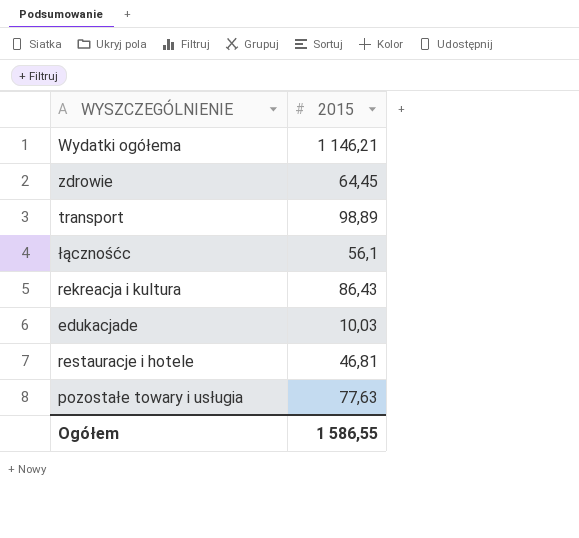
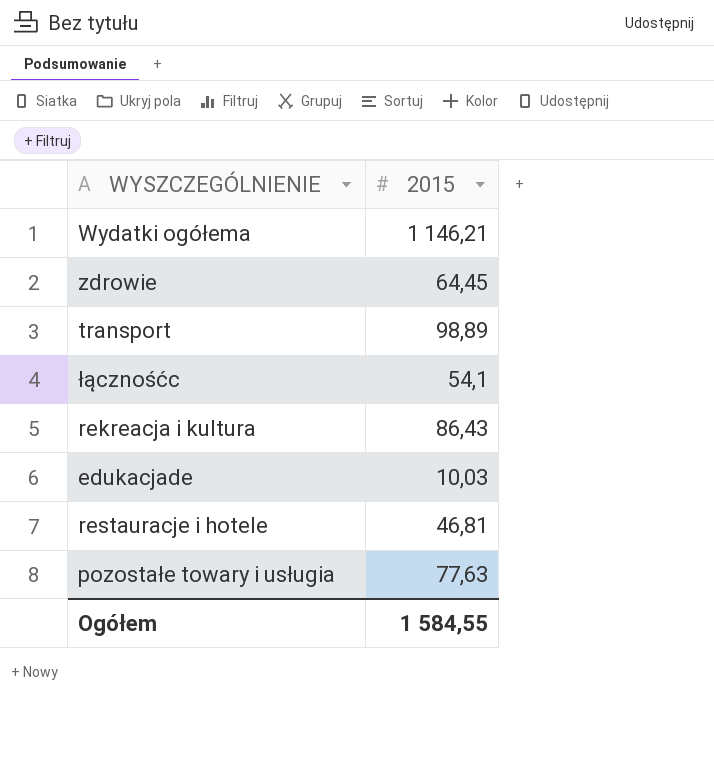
łącznośćc | 2015: 56,1 -> 54,1
Ogółem | 2015: 1 586,55 -> 1 584,55

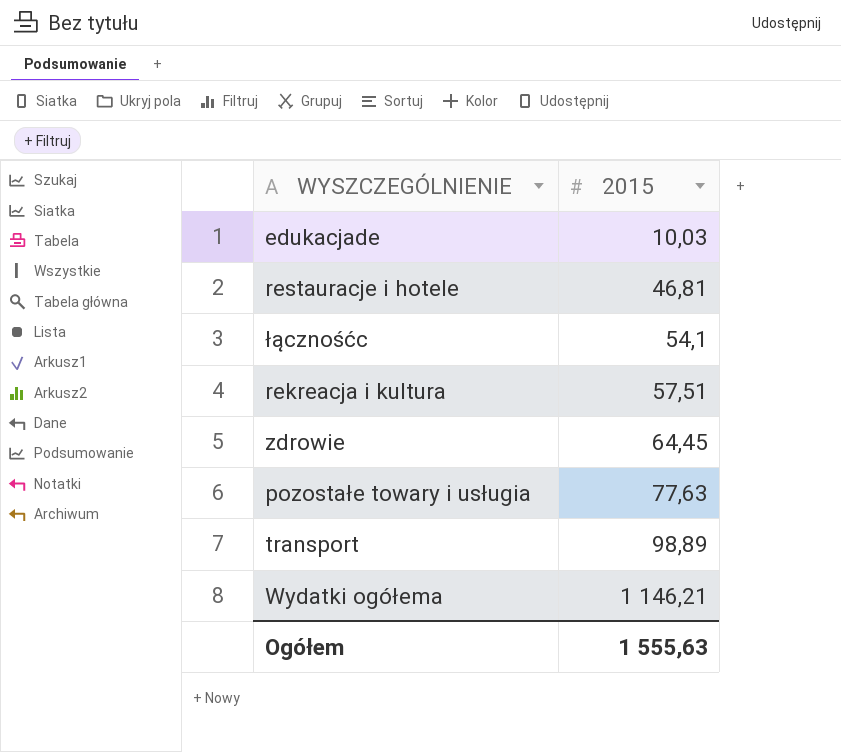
row order: none -> 2015 ascending
rekreacja i kultura | 2015: 86,43 -> 57,51
Ogółem | 2015: 1 584,55 -> 1 555,63

